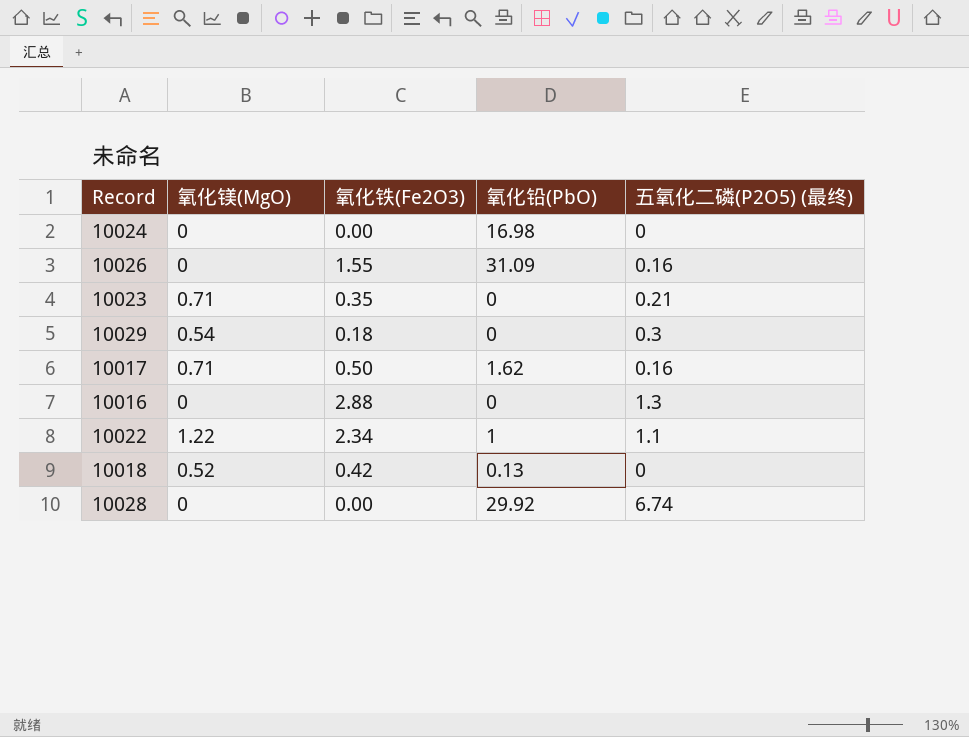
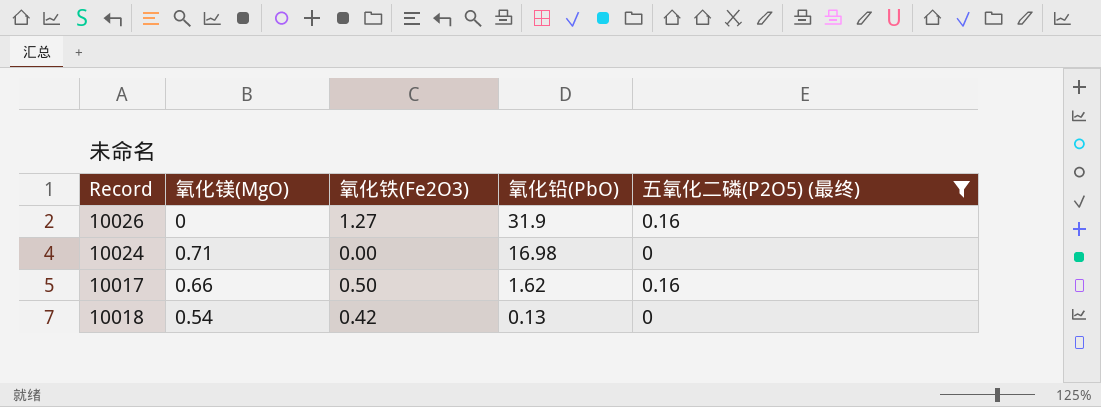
filter: none -> 五氧化二磷(P2O5) (最终) <= 0.16
row order: none -> 氧化铅(PbO) descending
10026 | 氧化铁(Fe2O3): 1.55 -> 1.27
10026 | 氧化铅(PbO): 31.09 -> 31.9
10024 | 氧化镁(MgO): 0 -> 0.71
10017 | 氧化镁(MgO): 0.71 -> 0.66
10018 | 氧化镁(MgO): 0.52 -> 0.54

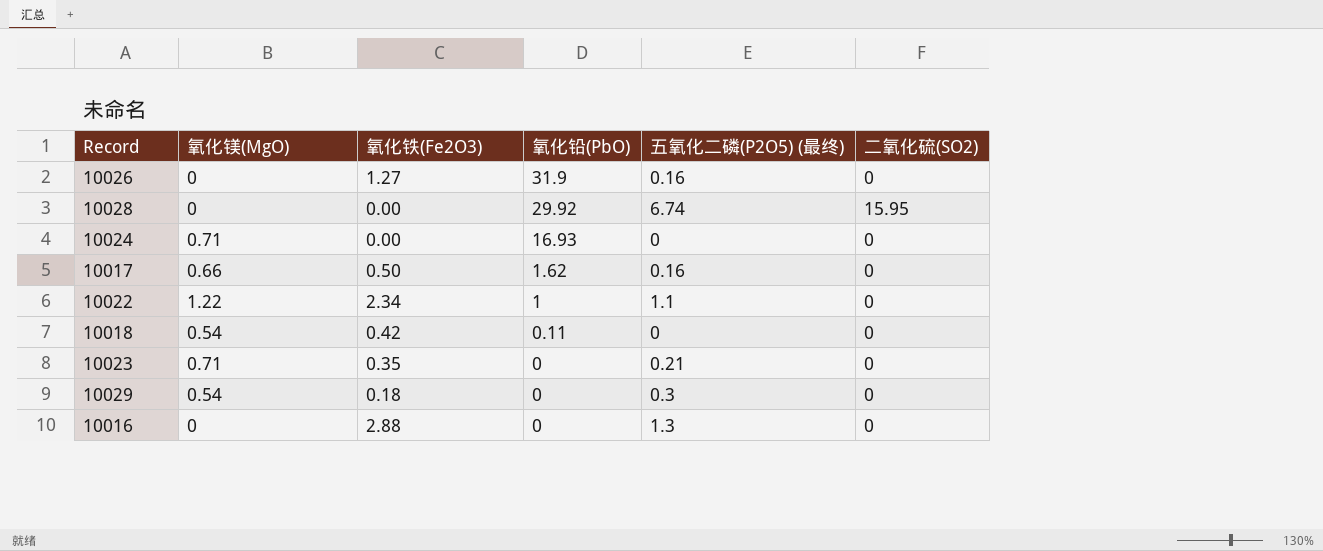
filter: 五氧化二磷(P2O5) (最终) <= 0.16 -> none
column 二氧化硫(SO2) | position: none -> 6
10024 | 氧化铅(PbO): 16.98 -> 16.93
10018 | 氧化铅(PbO): 0.13 -> 0.11

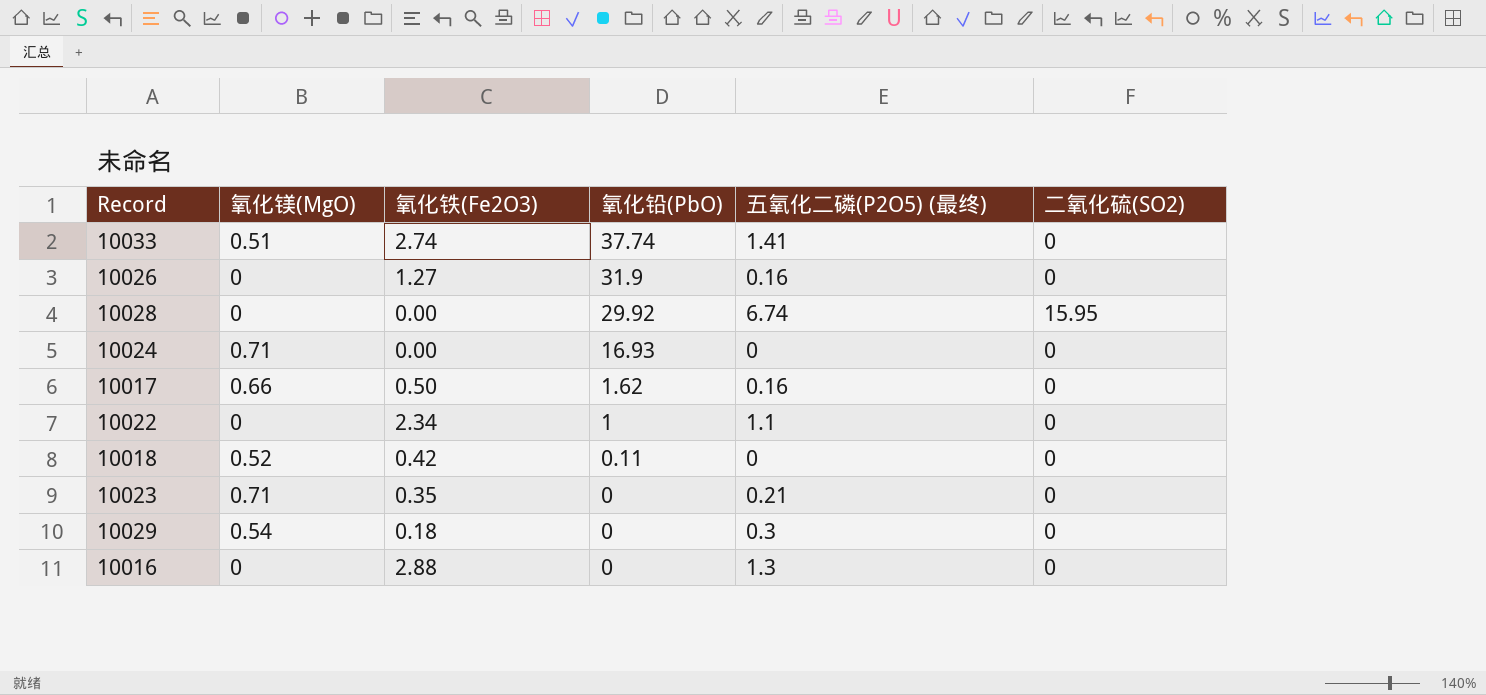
row 10033: none -> 0.51 | 2.74 | 37.74 | 1.41 | 0
10022 | 氧化镁(MgO): 1.22 -> 0
10018 | 氧化镁(MgO): 0.54 -> 0.52

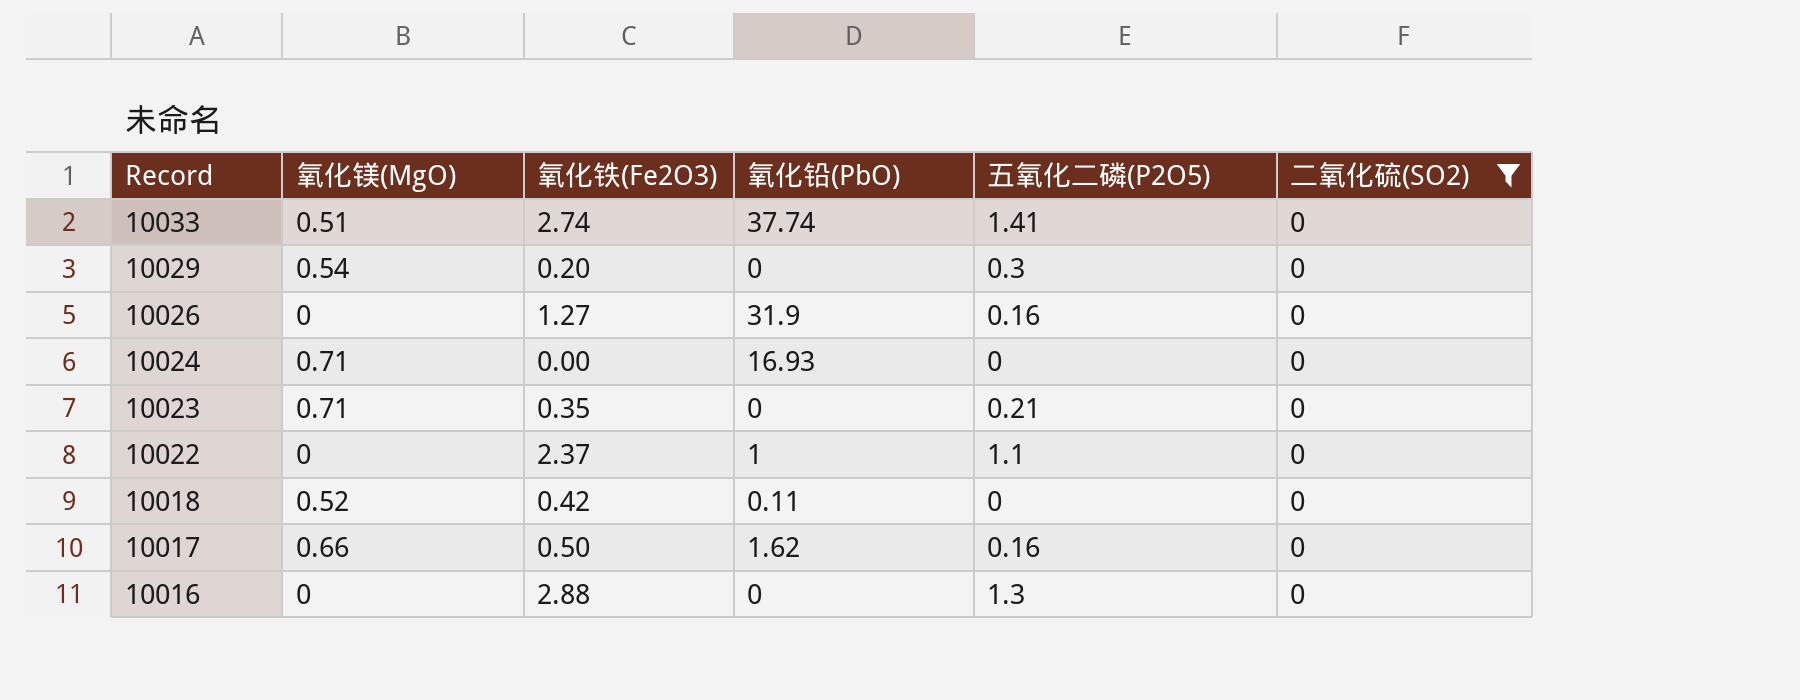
filter: none -> 二氧化硫(SO2) = 0
row order: 氧化铅(PbO) descending -> Record descending
column name: 五氧化二磷(P2O5) (最终) -> 五氧化二磷(P2O5)
10029 | 氧化铁(Fe2O3): 0.18 -> 0.20
10022 | 氧化铁(Fe2O3): 2.34 -> 2.37

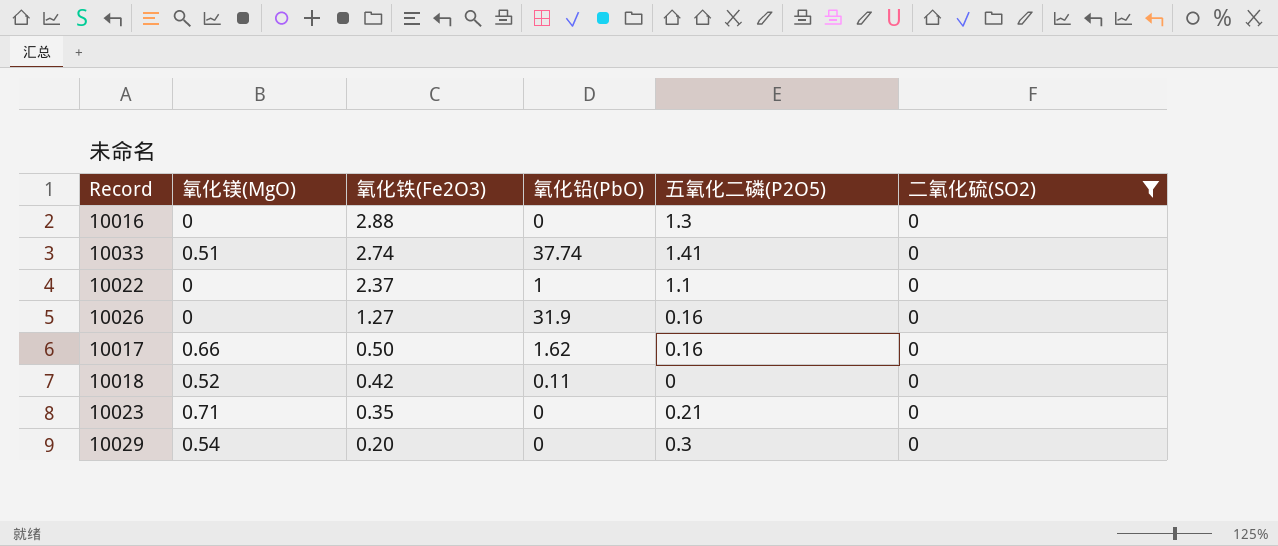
row order: Record descending -> 氧化铁(Fe2O3) descending
row 10024: 0.71 | 0.00 | 16.93 | 0 | 0 -> none

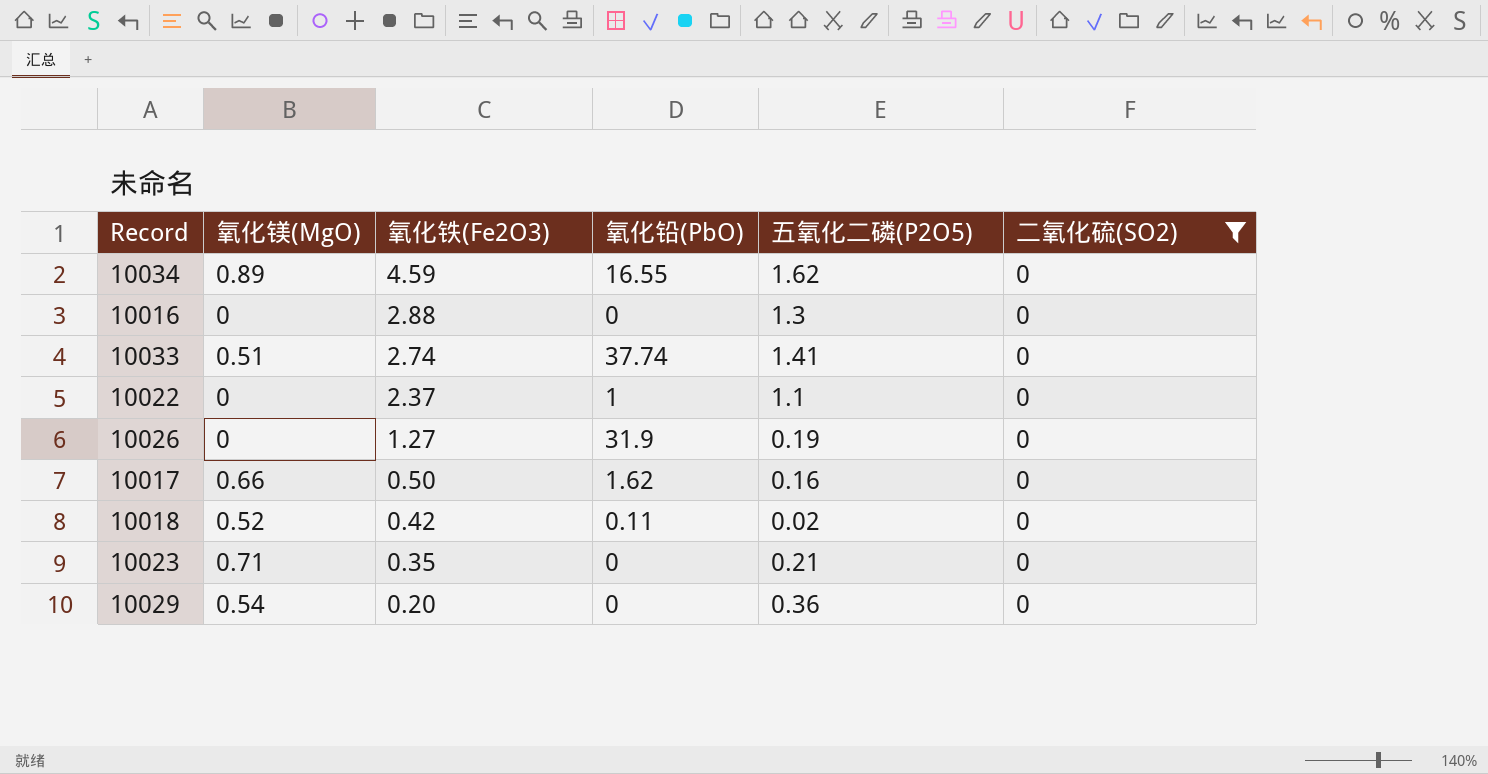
row 10034: none -> 0.89 | 4.59 | 16.55 | 1.62 | 0
10026 | 五氧化二磷(P2O5): 0.16 -> 0.19
10018 | 五氧化二磷(P2O5): 0 -> 0.02
10029 | 五氧化二磷(P2O5): 0.3 -> 0.36

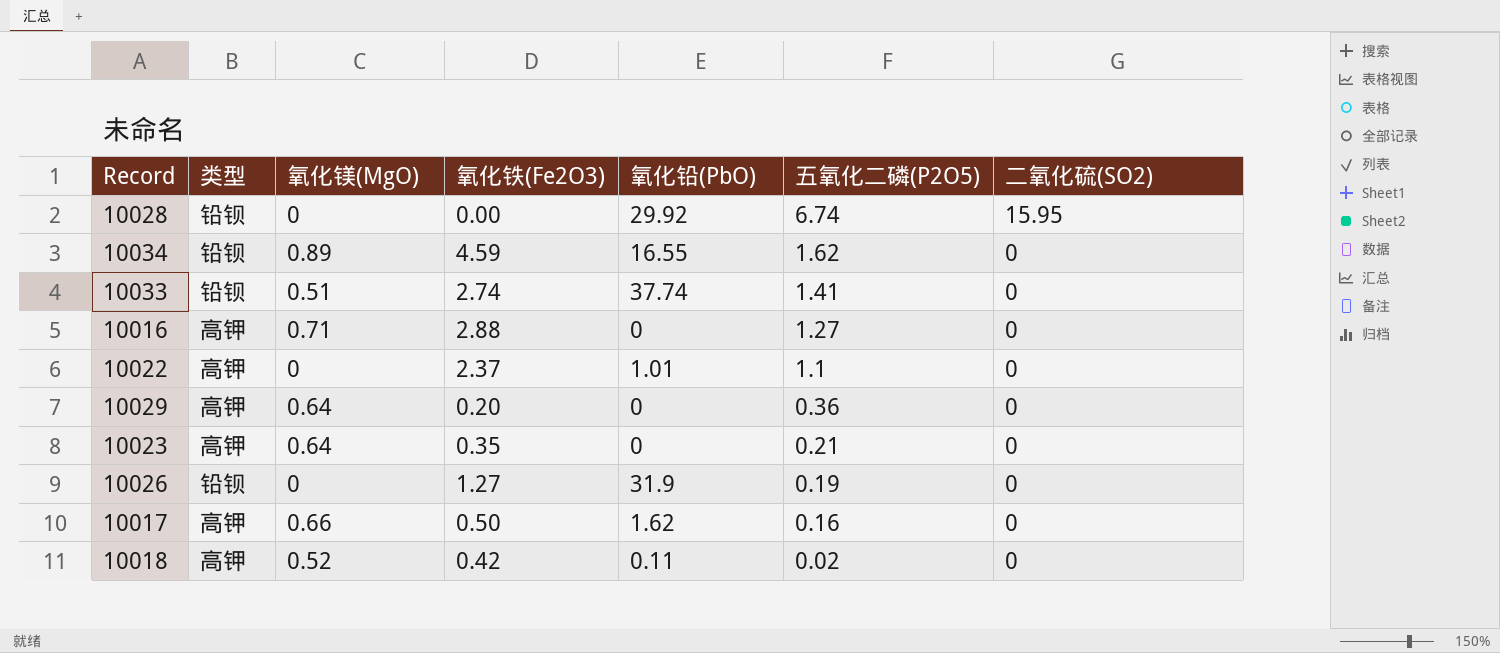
filter: 二氧化硫(SO2) = 0 -> none
row order: 氧化铁(Fe2O3) descending -> 五氧化二磷(P2O5) descending
column 类型 | position: none -> 2
10016 | 氧化镁(MgO): 0 -> 0.71
10016 | 五氧化二磷(P2O5): 1.3 -> 1.27
10022 | 氧化铅(PbO): 1 -> 1.01
10029 | 氧化镁(MgO): 0.54 -> 0.64
10023 | 氧化镁(MgO): 0.71 -> 0.64

